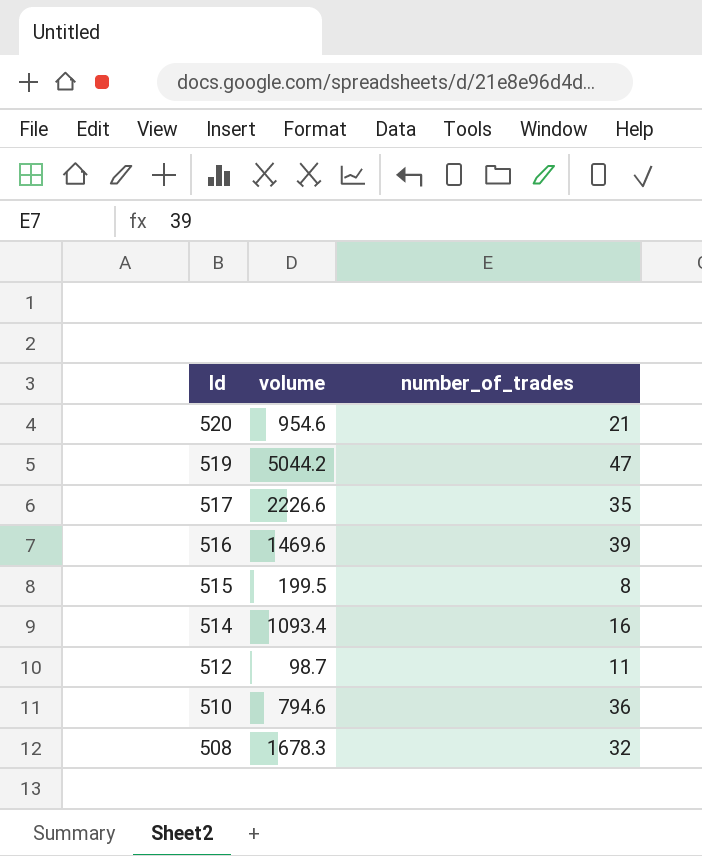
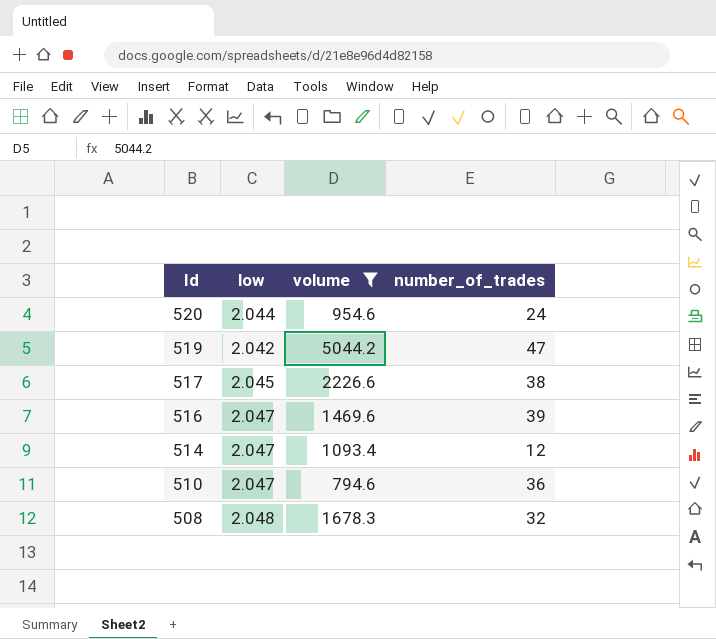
filter: none -> volume >= 794.6
column low | position: none -> 2
520 | number_of_trades: 21 -> 24
517 | number_of_trades: 35 -> 38
514 | number_of_trades: 16 -> 12

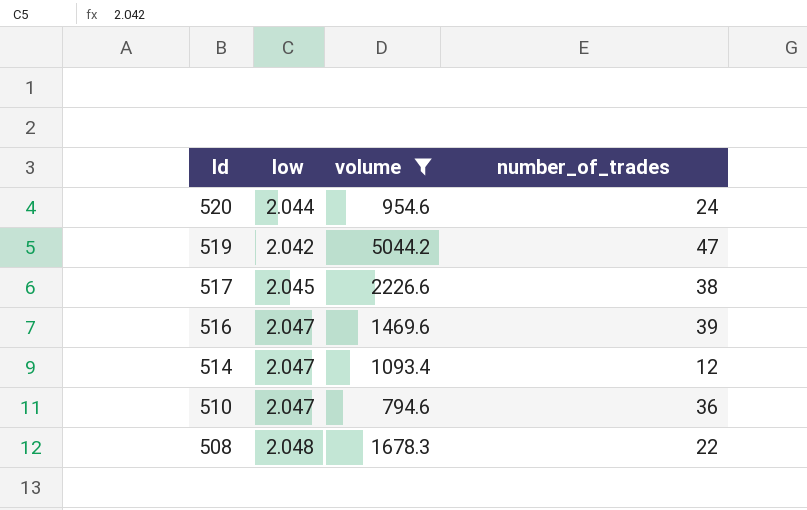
508 | number_of_trades: 32 -> 22

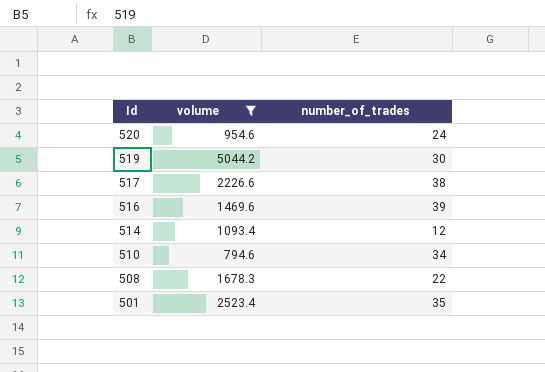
column low | position: 2 -> none
519 | number_of_trades: 47 -> 30
510 | number_of_trades: 36 -> 34
row 501: none -> 2523.4 | 35

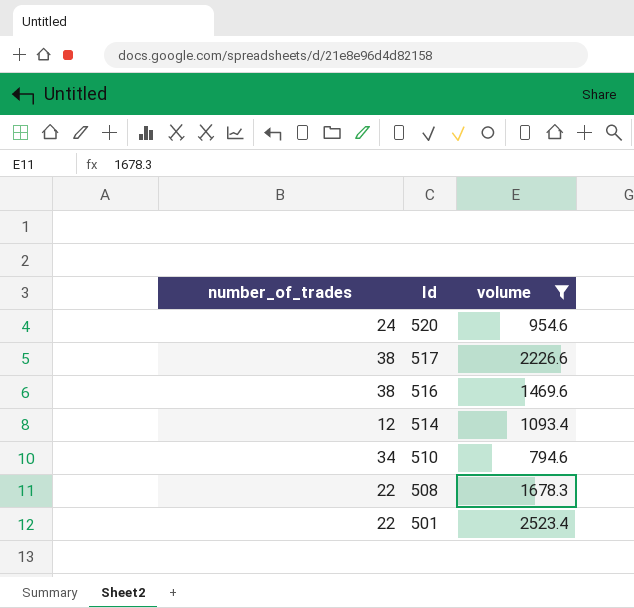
column number_of_trades | position: 3 -> 1
row 519: 5044.2 | 30 -> none
516 | number_of_trades: 39 -> 38
501 | number_of_trades: 35 -> 22

